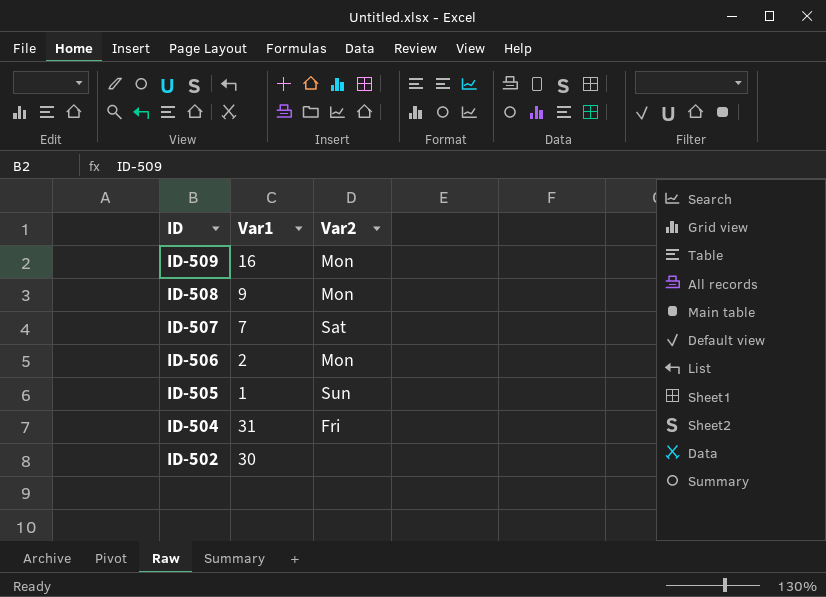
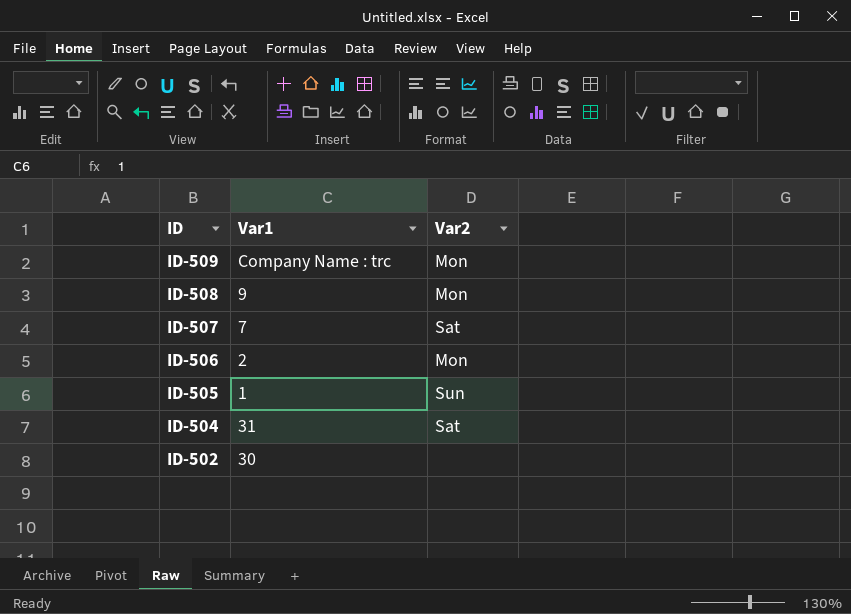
ID-509 | Var1: 16 -> Company Name : trc
ID-504 | Var2: Fri -> Sat

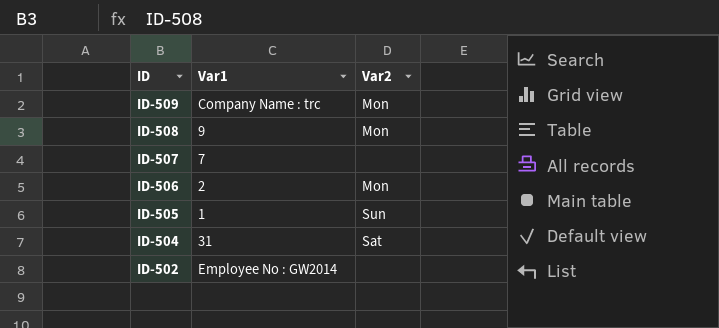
ID-507 | Var2: Sat -> none
ID-502 | Var1: 30 -> Employee No : GW2014

